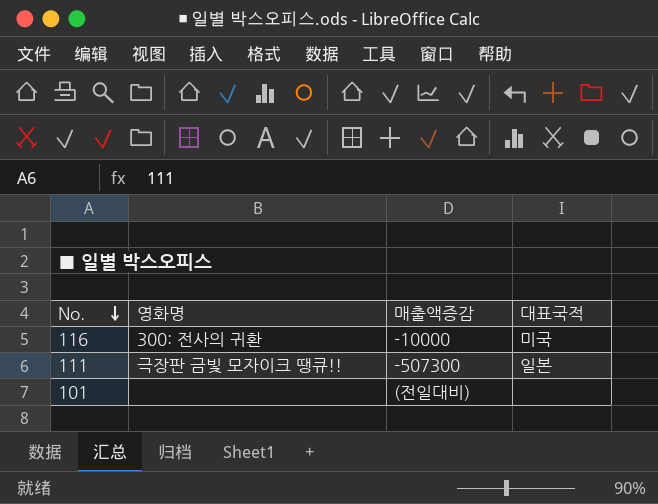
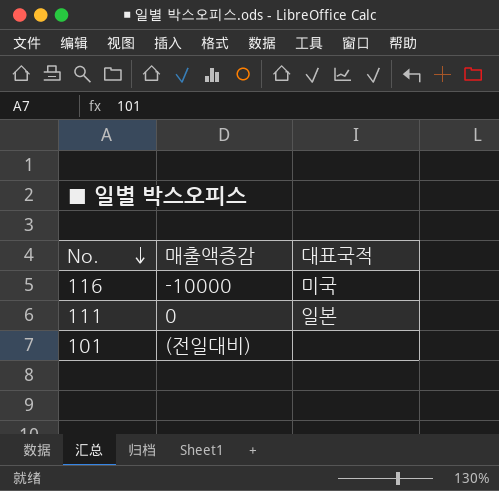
column 영화명 | position: 2 -> none
111 | 매출액증감: -507300 -> 0

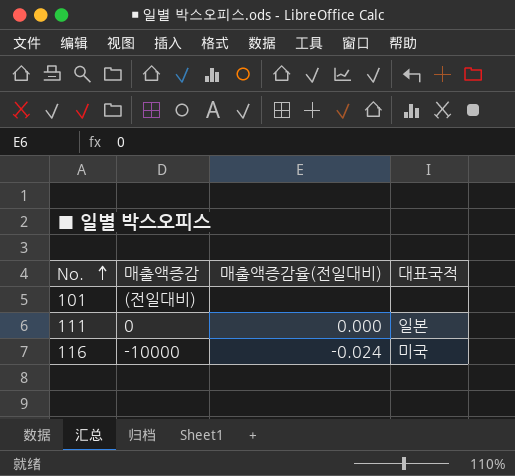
row order: No. descending -> No. ascending
column 매출액증감율(전일대비) | position: none -> 3

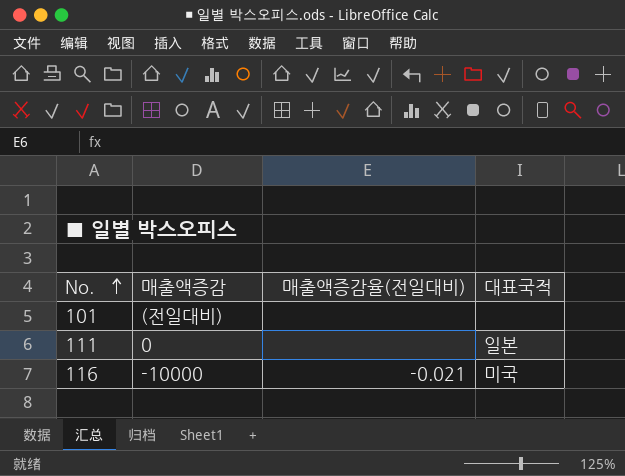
111 | 매출액증감율(전일대비): 0.000 -> none
116 | 매출액증감율(전일대비): -0.024 -> -0.021

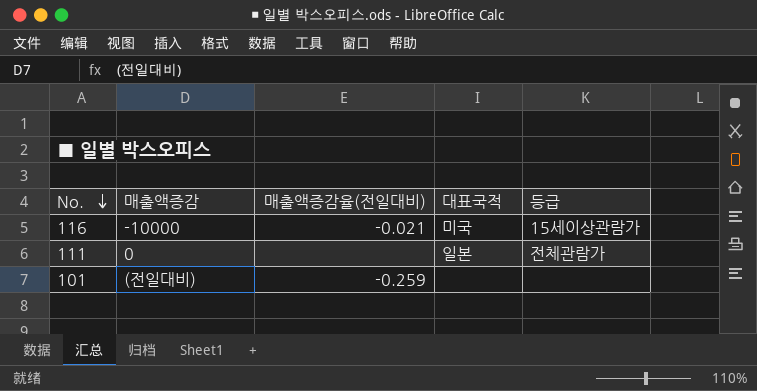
row order: No. ascending -> No. descending
column 등급 | position: none -> 5
101 | 매출액증감율(전일대비): none -> -0.259

